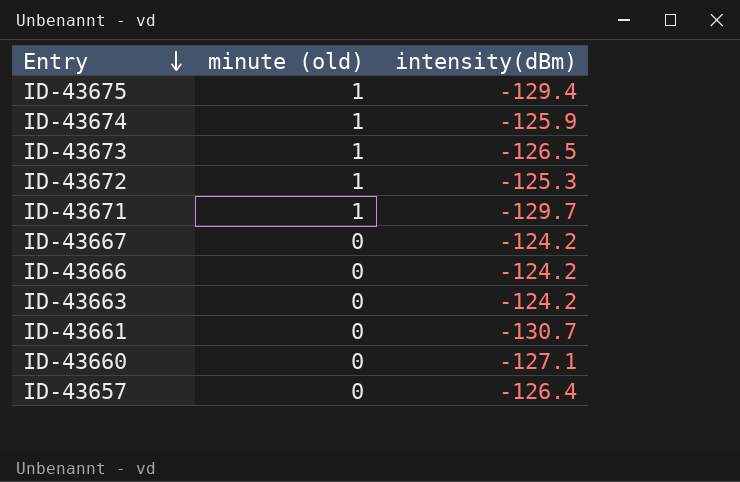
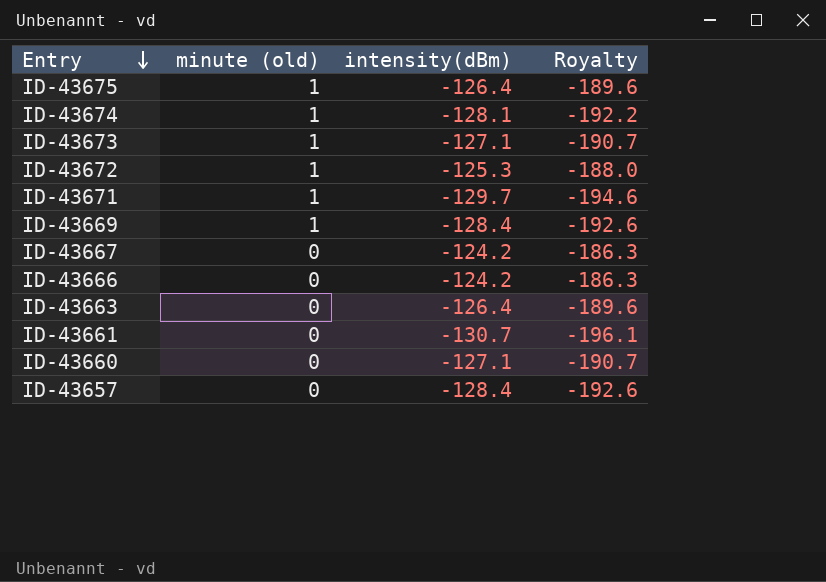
column Royalty | formula: none -> [intensity(dBm)] * 1.5
ID-43675 | intensity(dBm): -129.4 -> -126.4
ID-43674 | intensity(dBm): -125.9 -> -128.1
ID-43673 | intensity(dBm): -126.5 -> -127.1
row ID-43669: none -> 1 | -128.4 | -192.6
ID-43663 | intensity(dBm): -124.2 -> -126.4
ID-43657 | intensity(dBm): -126.4 -> -128.4

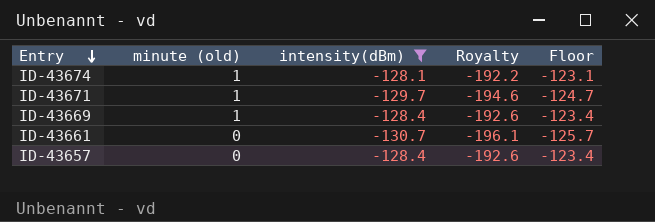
filter: none -> intensity(dBm) <= -128.1
column Floor | formula: none -> [intensity(dBm)] + 5

